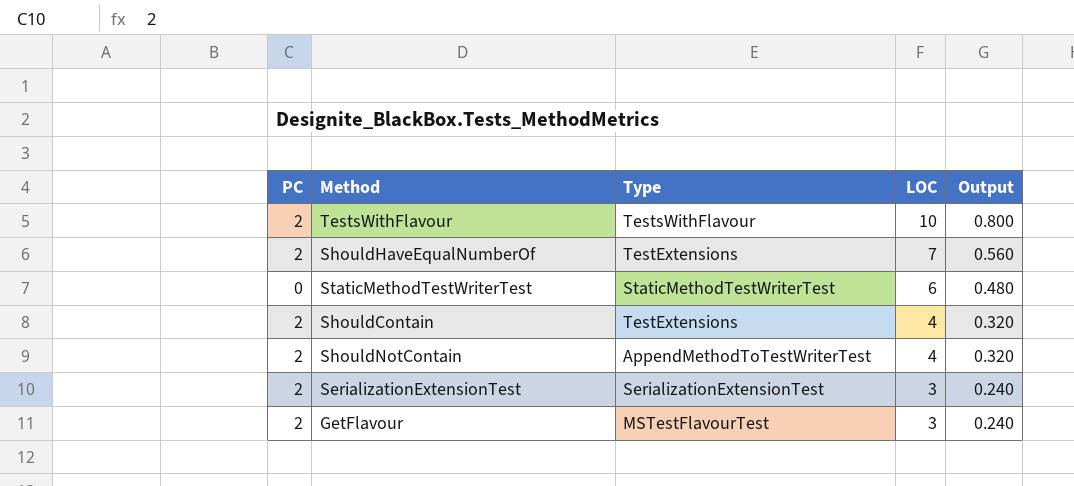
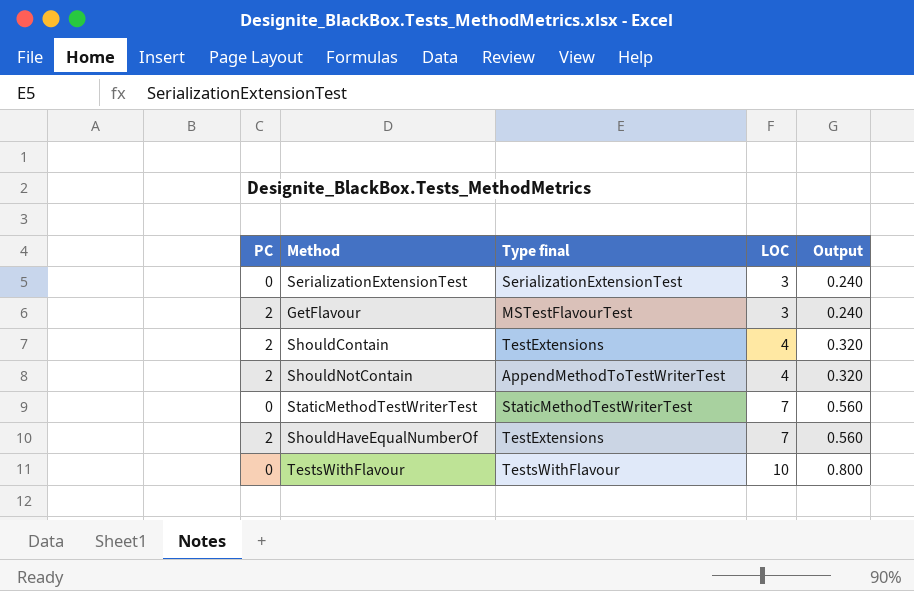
row order: LOC descending -> LOC ascending
column name: Type -> Type final
SerializationExtensionTest | PC: 2 -> 0
StaticMethodTestWriterTest | LOC: 6 -> 7
StaticMethodTestWriterTest | Output: 0.480 -> 0.560
TestsWithFlavour | PC: 2 -> 0

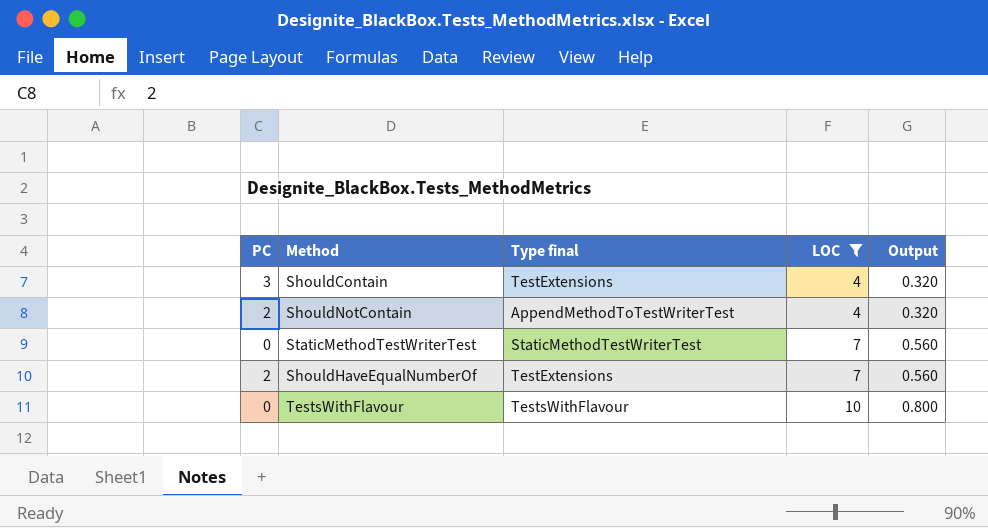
filter: none -> LOC != 3
ShouldContain | PC: 2 -> 3

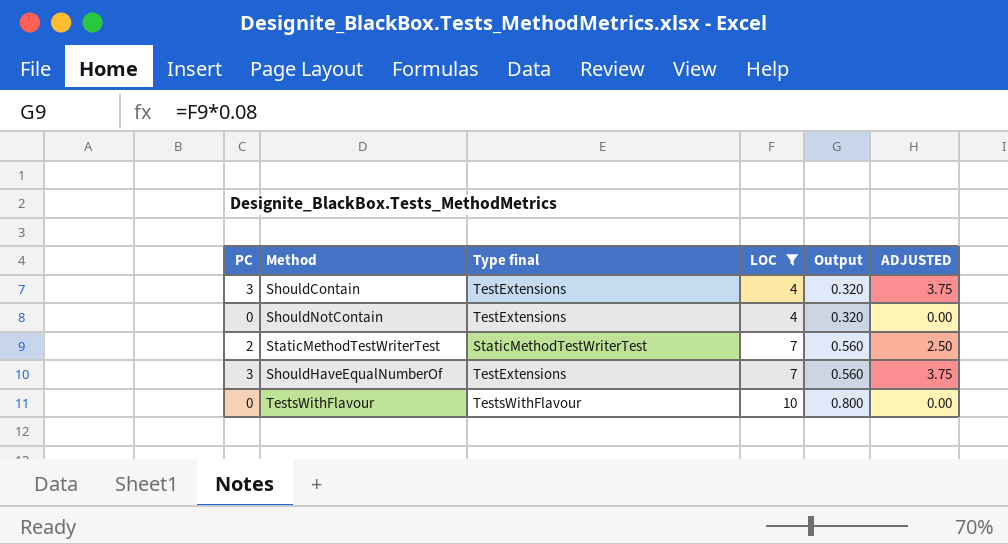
column ADJUSTED | formula: none -> [PC] * 1.25
ShouldNotContain | PC: 2 -> 0
ShouldNotContain | Type final: AppendMethodToTestWriterTest -> TestExtensions
StaticMethodTestWriterTest | PC: 0 -> 2
ShouldHaveEqualNumberOf | PC: 2 -> 3

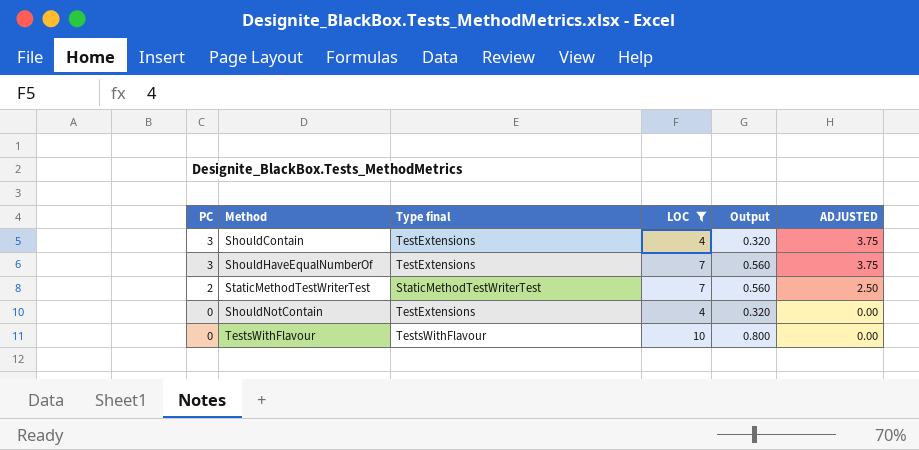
row order: LOC ascending -> PC descending

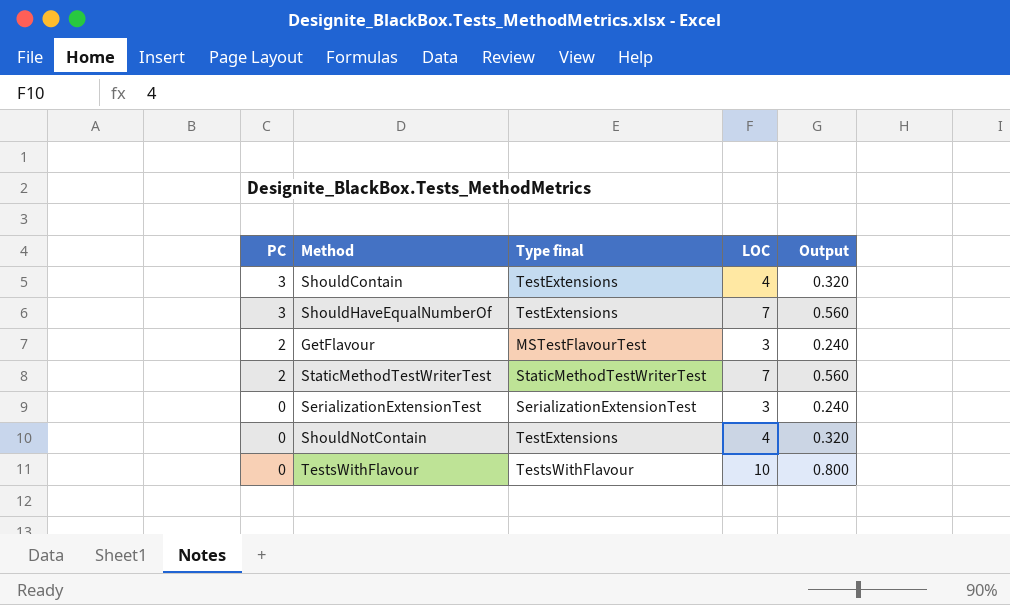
filter: LOC != 3 -> none
column ADJUSTED | formula: [PC] * 1.25 -> none

